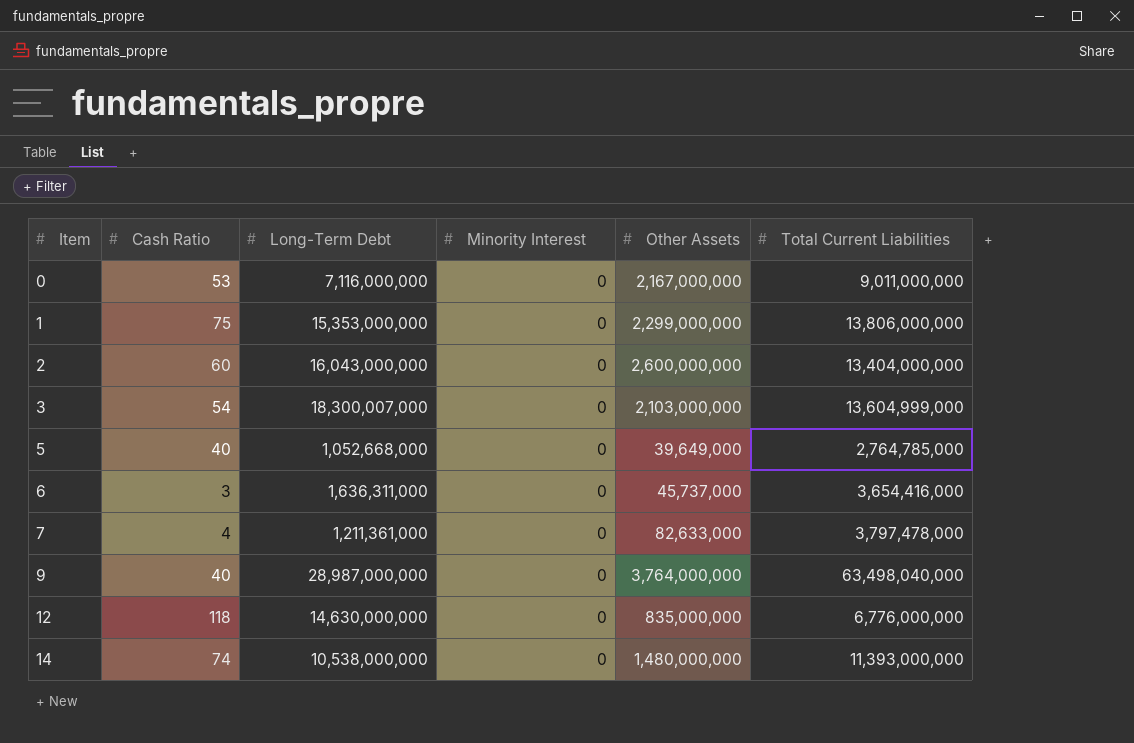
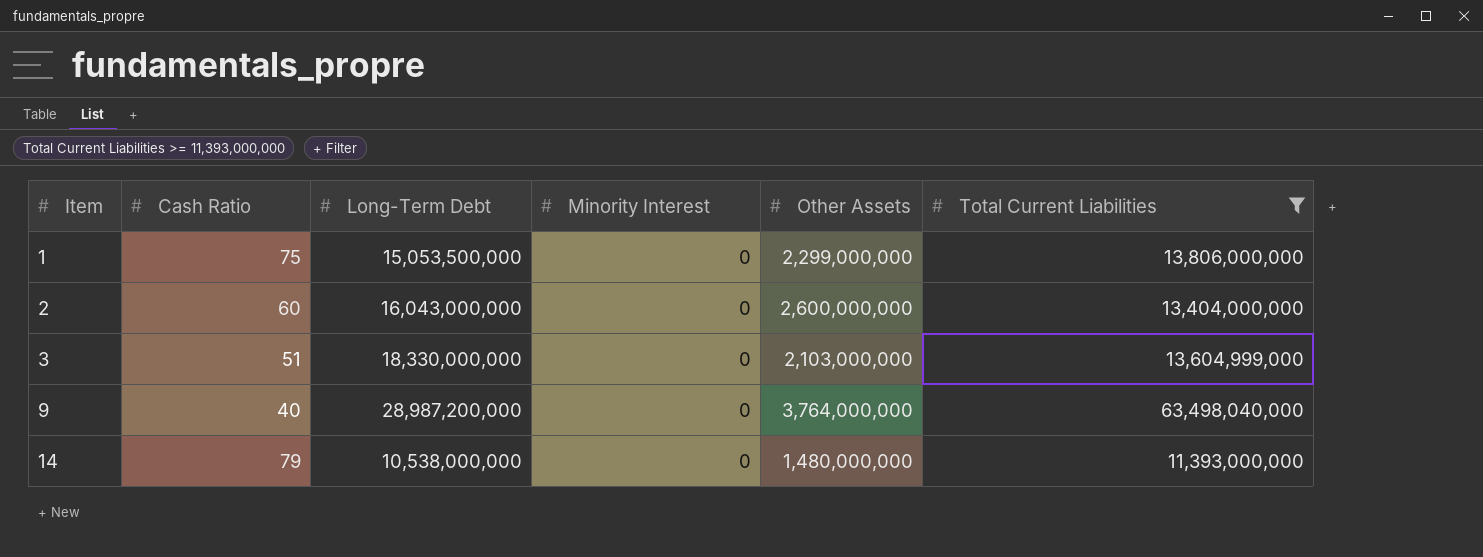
filter: none -> Total Current Liabilities >= 11,393,000,000
1 | Long-Term Debt: 15,353,000,000 -> 15,053,500,000
3 | Cash Ratio: 54 -> 51
3 | Long-Term Debt: 18,300,007,000 -> 18,330,000,000
9 | Long-Term Debt: 28,987,000,000 -> 28,987,200,000
14 | Cash Ratio: 74 -> 79

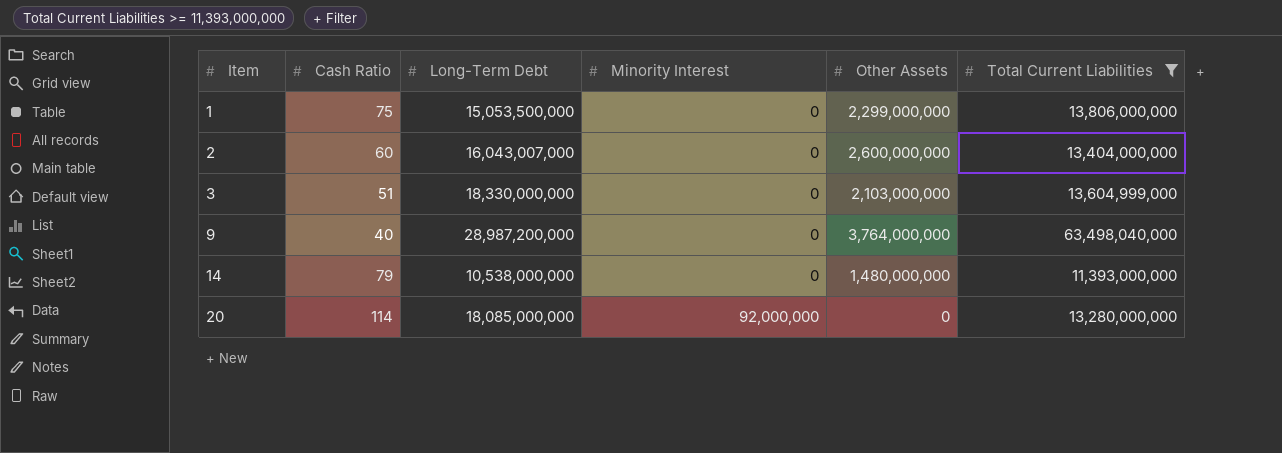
2 | Long-Term Debt: 16,043,000,000 -> 16,043,007,000
row 20: none -> 114 | 18,085,000,000 | 92,000,000 | 0 | 13,280,000,000

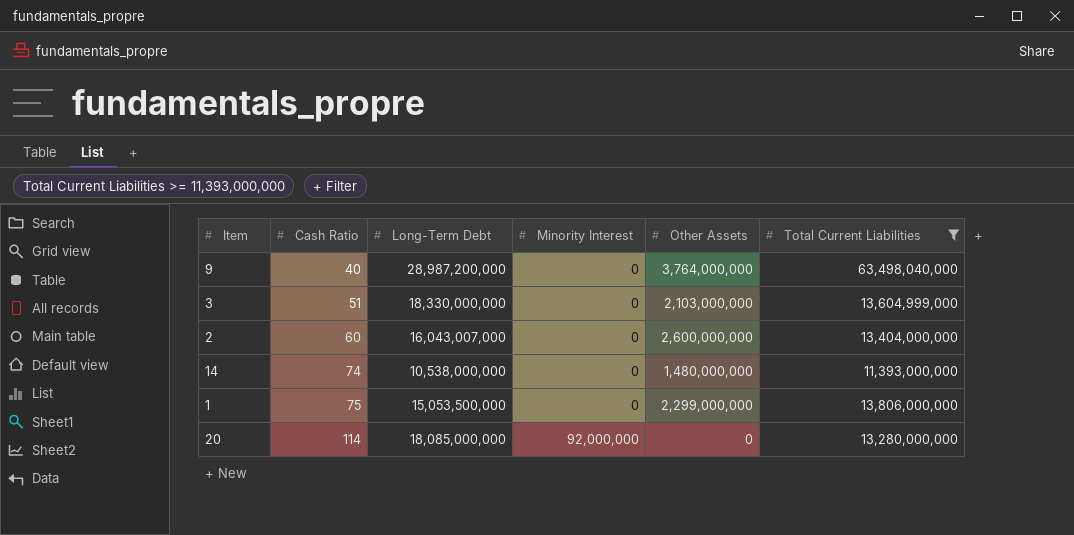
row order: Item ascending -> Cash Ratio ascending
14 | Cash Ratio: 79 -> 74

